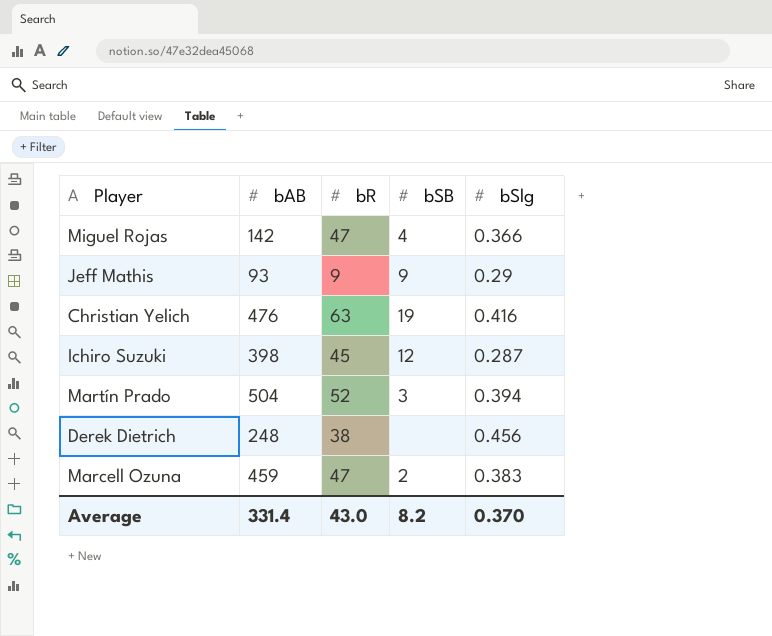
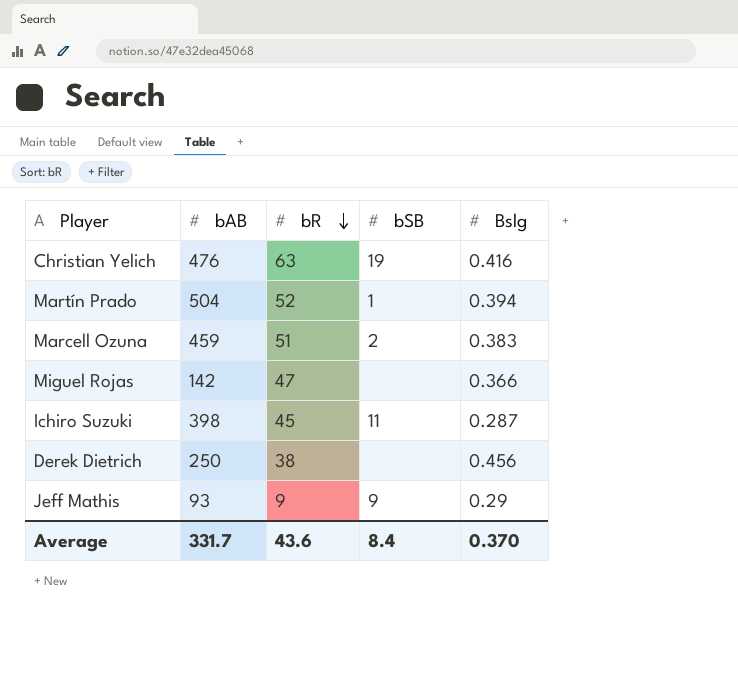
row order: none -> bR descending
column name: bSlg -> Bslg
Martín Prado | bSB: 3 -> 1
Marcell Ozuna | bR: 47 -> 51
Miguel Rojas | bSB: 4 -> none
Ichiro Suzuki | bSB: 12 -> 11
Derek Dietrich | bAB: 248 -> 250
Average | bAB: 331.4 -> 331.7
Average | bR: 43.0 -> 43.6
Average | bSB: 8.2 -> 8.4

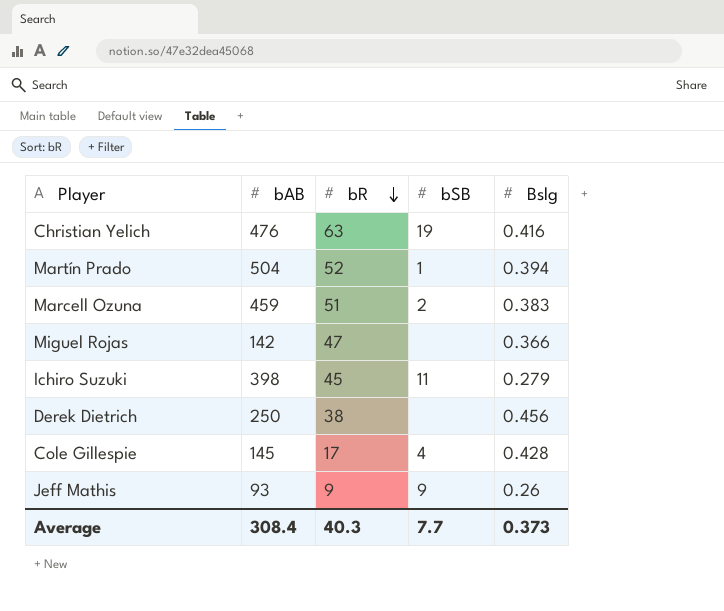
Ichiro Suzuki | Bslg: 0.287 -> 0.279
row Cole Gillespie: none -> 145 | 17 | 4 | 0.428
Jeff Mathis | Bslg: 0.29 -> 0.26
Average | bAB: 331.7 -> 308.4
Average | bR: 43.6 -> 40.3
Average | bSB: 8.4 -> 7.7
Average | Bslg: 0.370 -> 0.373

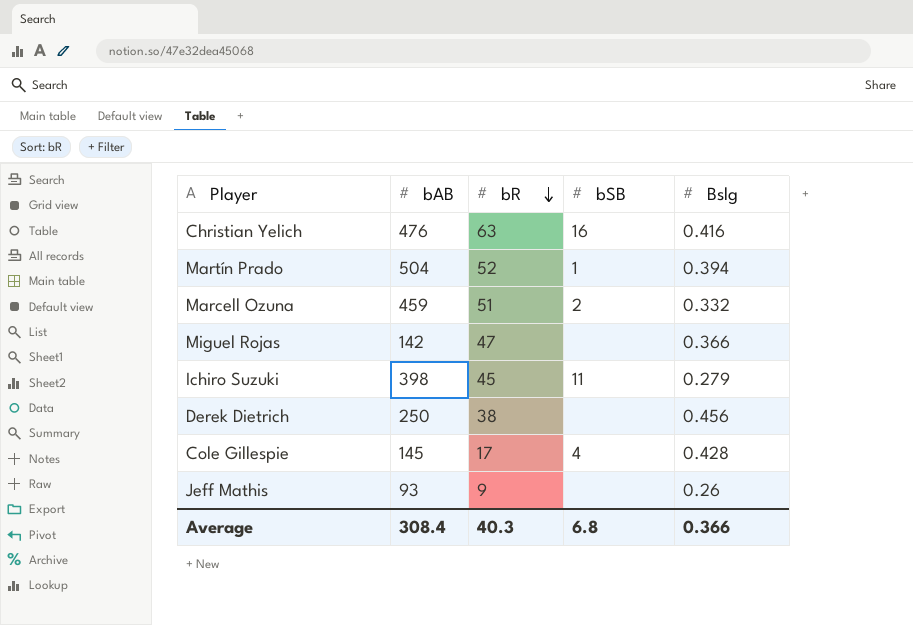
Christian Yelich | bSB: 19 -> 16
Marcell Ozuna | Bslg: 0.383 -> 0.332
Jeff Mathis | bSB: 9 -> none
Average | bSB: 7.7 -> 6.8
Average | Bslg: 0.373 -> 0.366

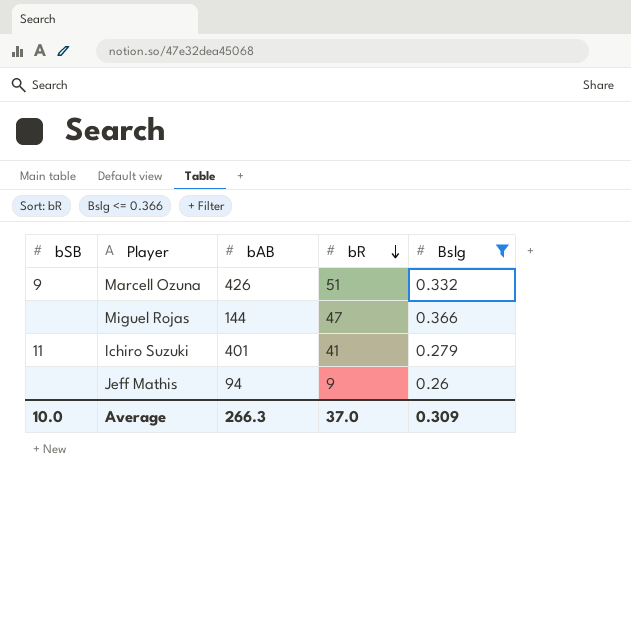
filter: none -> Bslg <= 0.366
column bSB | position: 4 -> 1
Marcell Ozuna | bSB: 2 -> 9
Marcell Ozuna | bAB: 459 -> 426
Miguel Rojas | bAB: 142 -> 144
Ichiro Suzuki | bAB: 398 -> 401
Ichiro Suzuki | bR: 45 -> 41
Jeff Mathis | bAB: 93 -> 94
Average | bSB: 6.8 -> 10.0
Average | bAB: 308.4 -> 266.3
Average | bR: 40.3 -> 37.0
Average | Bslg: 0.366 -> 0.309

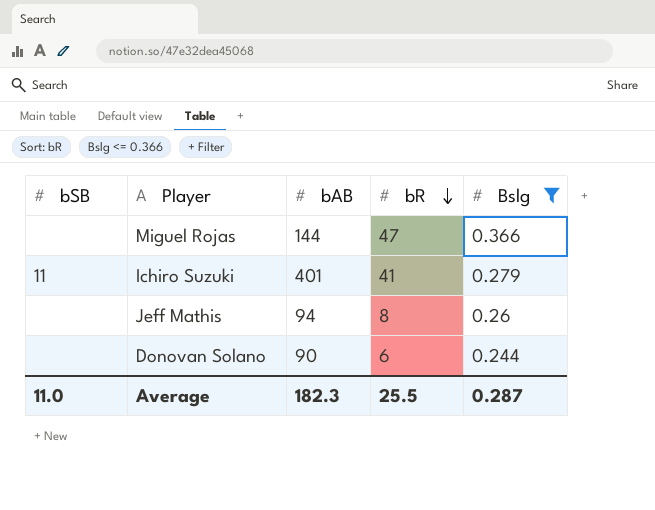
row Marcell Ozuna: 9 | 426 | 51 | 0.332 -> none
Jeff Mathis | bR: 9 -> 8
row Donovan Solano: none -> none | 90 | 6 | 0.244
Average | bSB: 10.0 -> 11.0
Average | bAB: 266.3 -> 182.3
Average | bR: 37.0 -> 25.5
Average | Bslg: 0.309 -> 0.287

